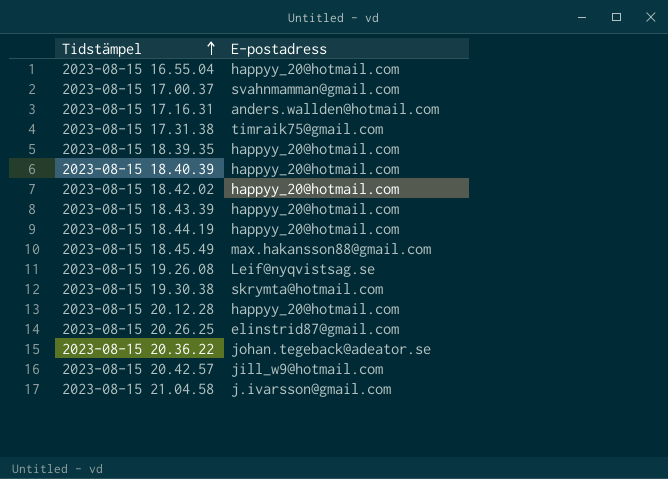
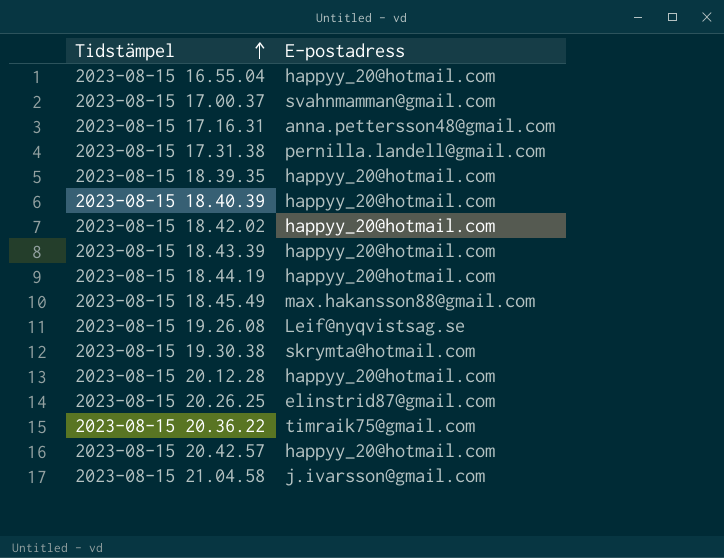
2023-08-15 17.16.31 | E-postadress: anders.wallden@hotmail.com -> anna.pettersson48@gmail.com
2023-08-15 17.31.38 | E-postadress: timraik75@gmail.com -> pernilla.landell@gmail.com
2023-08-15 20.36.22 | E-postadress: johan.tegeback@adeator.se -> timraik75@gmail.com
2023-08-15 20.42.57 | E-postadress: jill_w9@hotmail.com -> happyy_20@hotmail.com

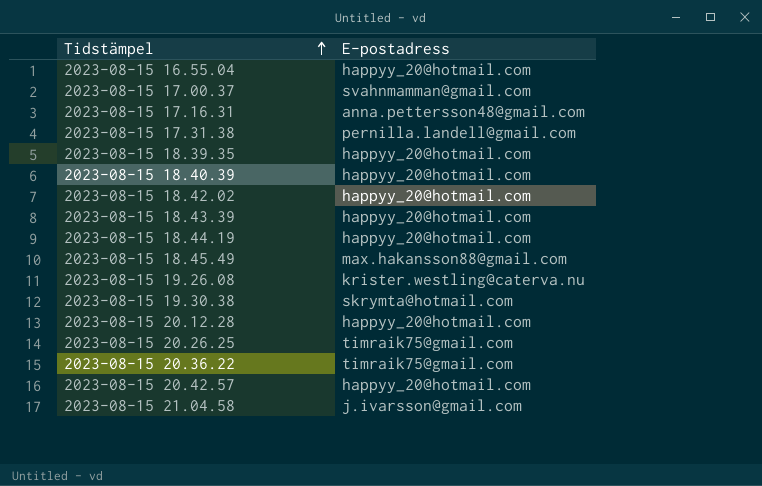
2023-08-15 19.26.08 | E-postadress: Leif@nyqvistsag.se -> krister.westling@caterva.nu
2023-08-15 20.26.25 | E-postadress: elinstrid87@gmail.com -> timraik75@gmail.com

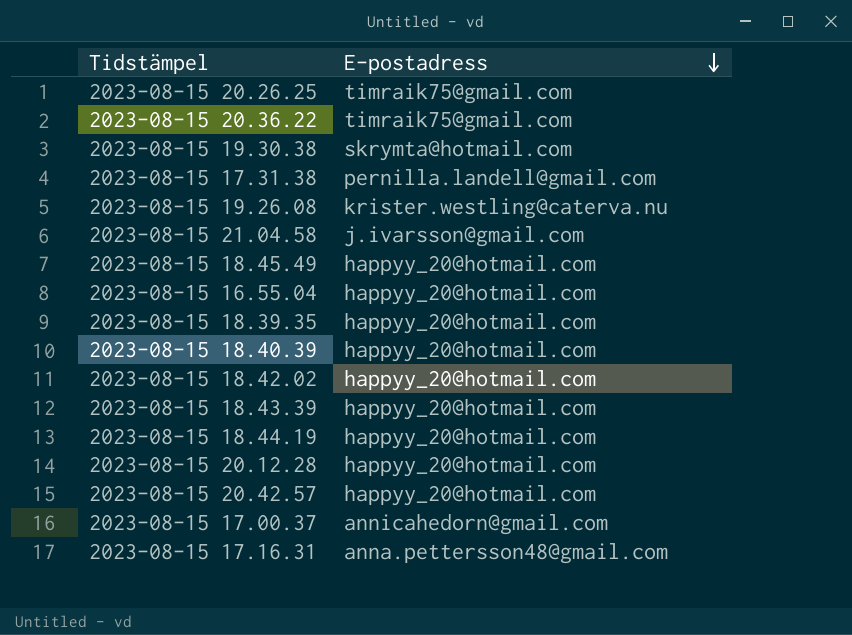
row order: Tidstämpel ascending -> E-postadress descending
2023-08-15 18.45.49 | E-postadress: max.hakansson88@gmail.com -> happyy_20@hotmail.com
2023-08-15 17.00.37 | E-postadress: svahnmamman@gmail.com -> annicahedorn@gmail.com

